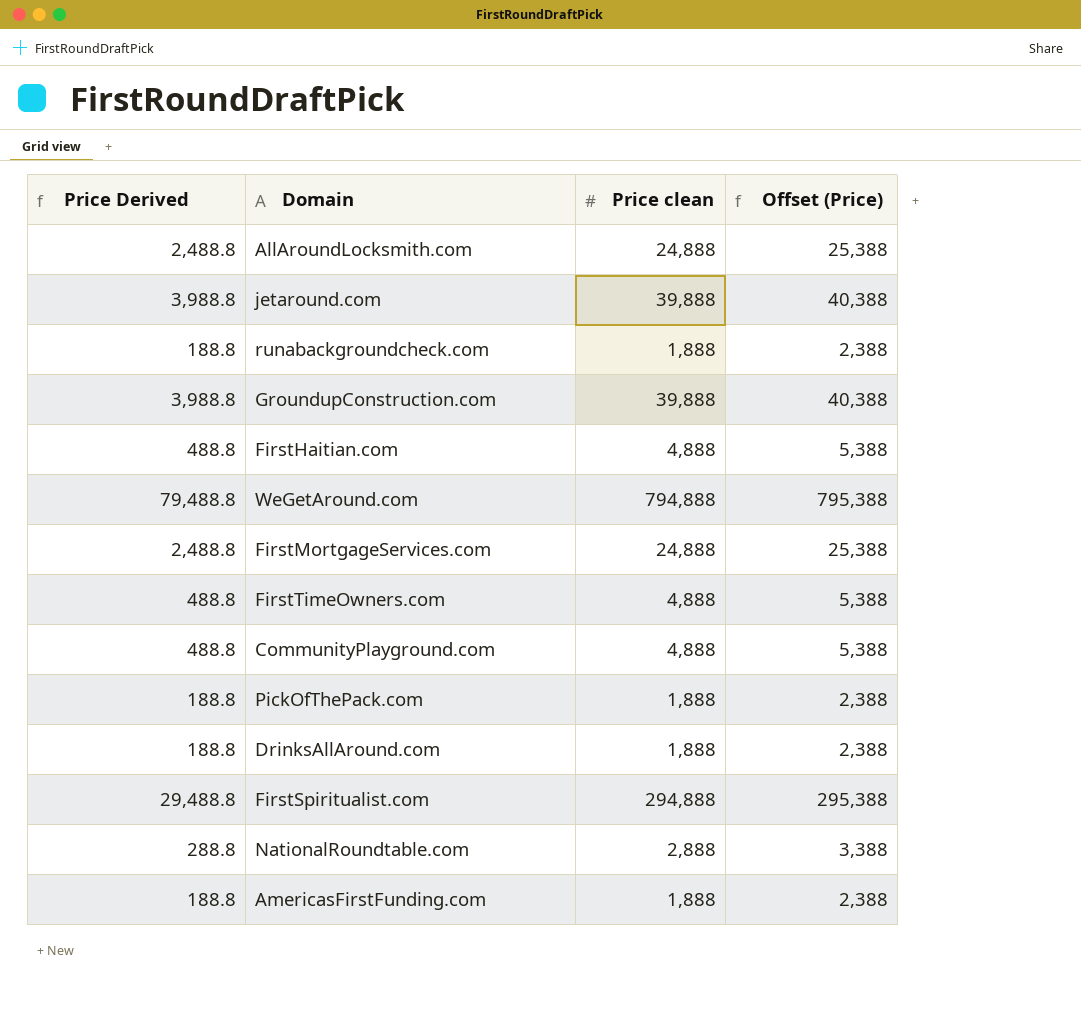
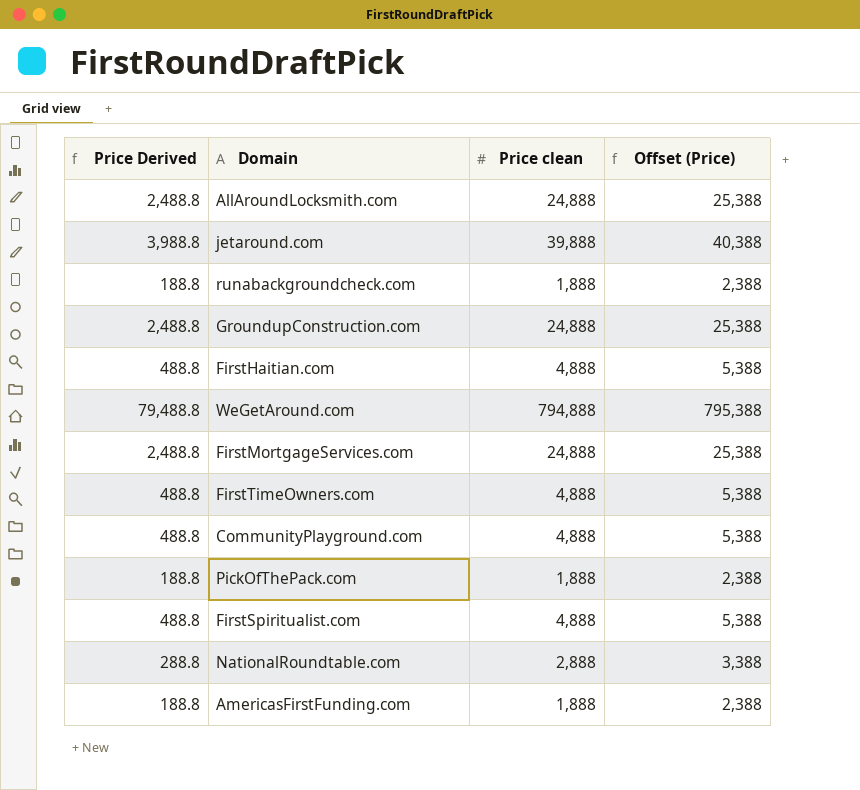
row DrinksAllAround.com: 188.8 | 1,888 | 2,388 -> none
GroundupConstruction.com | Price Derived: 3,988.8 -> 2,488.8
GroundupConstruction.com | Price clean: 39,888 -> 24,888
GroundupConstruction.com | Offset (Price): 40,388 -> 25,388
FirstSpiritualist.com | Price Derived: 29,488.8 -> 488.8
FirstSpiritualist.com | Price clean: 294,888 -> 4,888
FirstSpiritualist.com | Offset (Price): 295,388 -> 5,388

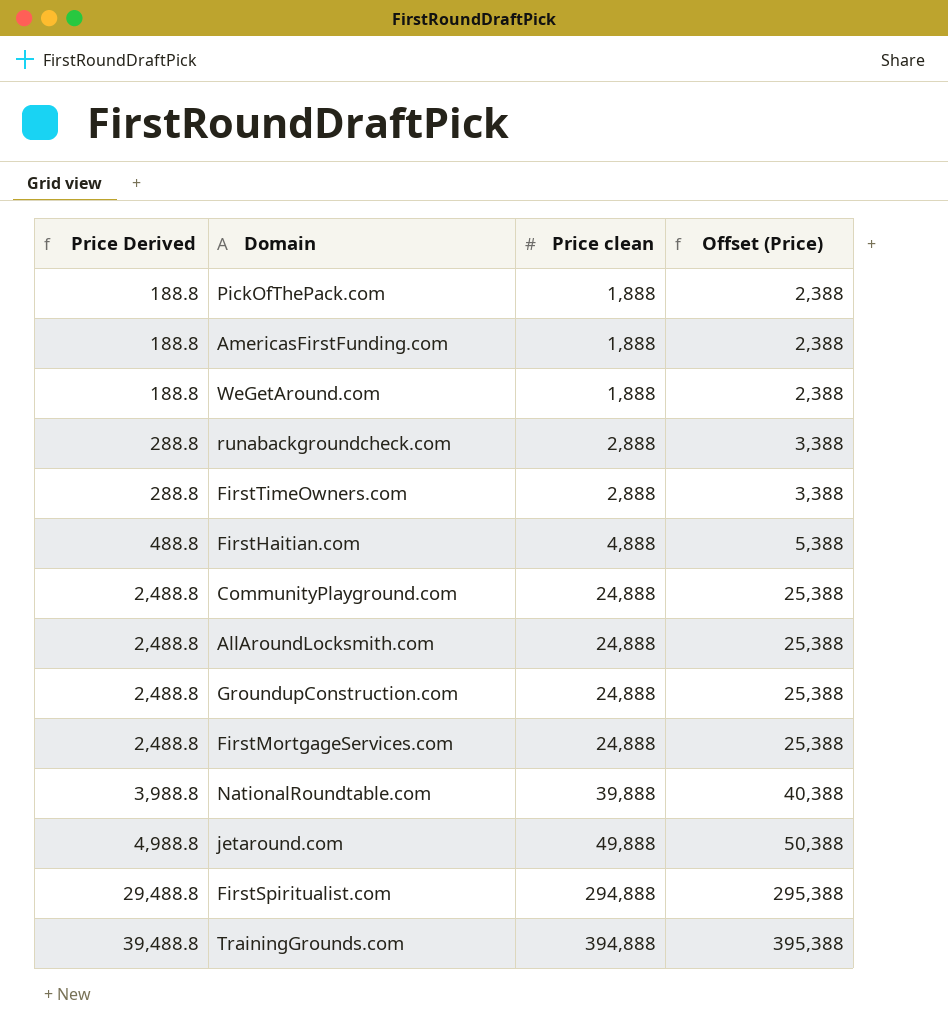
row order: none -> Price Derived ascending
WeGetAround.com | Price Derived: 79,488.8 -> 188.8
WeGetAround.com | Price clean: 794,888 -> 1,888
WeGetAround.com | Offset (Price): 795,388 -> 2,388
runabackgroundcheck.com | Price Derived: 188.8 -> 288.8
runabackgroundcheck.com | Price clean: 1,888 -> 2,888
runabackgroundcheck.com | Offset (Price): 2,388 -> 3,388
FirstTimeOwners.com | Price Derived: 488.8 -> 288.8
FirstTimeOwners.com | Price clean: 4,888 -> 2,888
FirstTimeOwners.com | Offset (Price): 5,388 -> 3,388
CommunityPlayground.com | Price Derived: 488.8 -> 2,488.8
CommunityPlayground.com | Price clean: 4,888 -> 24,888
CommunityPlayground.com | Offset (Price): 5,388 -> 25,388
NationalRoundtable.com | Price Derived: 288.8 -> 3,988.8
NationalRoundtable.com | Price clean: 2,888 -> 39,888
NationalRoundtable.com | Offset (Price): 3,388 -> 40,388
jetaround.com | Price Derived: 3,988.8 -> 4,988.8
jetaround.com | Price clean: 39,888 -> 49,888
jetaround.com | Offset (Price): 40,388 -> 50,388
FirstSpiritualist.com | Price Derived: 488.8 -> 29,488.8
FirstSpiritualist.com | Price clean: 4,888 -> 294,888
FirstSpiritualist.com | Offset (Price): 5,388 -> 295,388
row TrainingGrounds.com: none -> 39,488.8 | 394,888 | 395,388

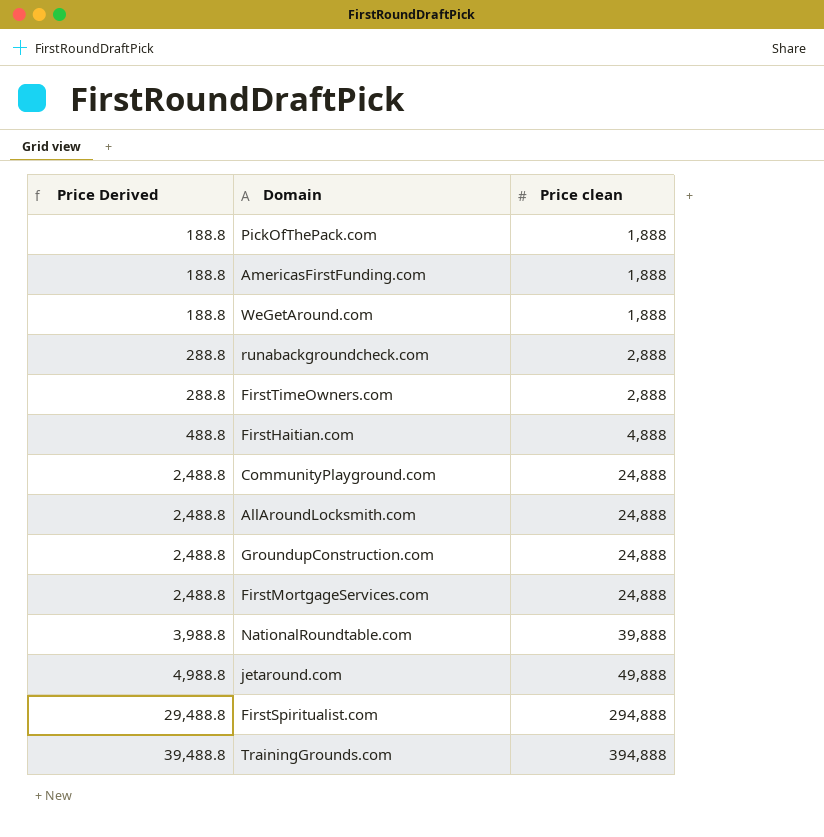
column Offset (Price) | formula: [Price clean] + 500 -> none

